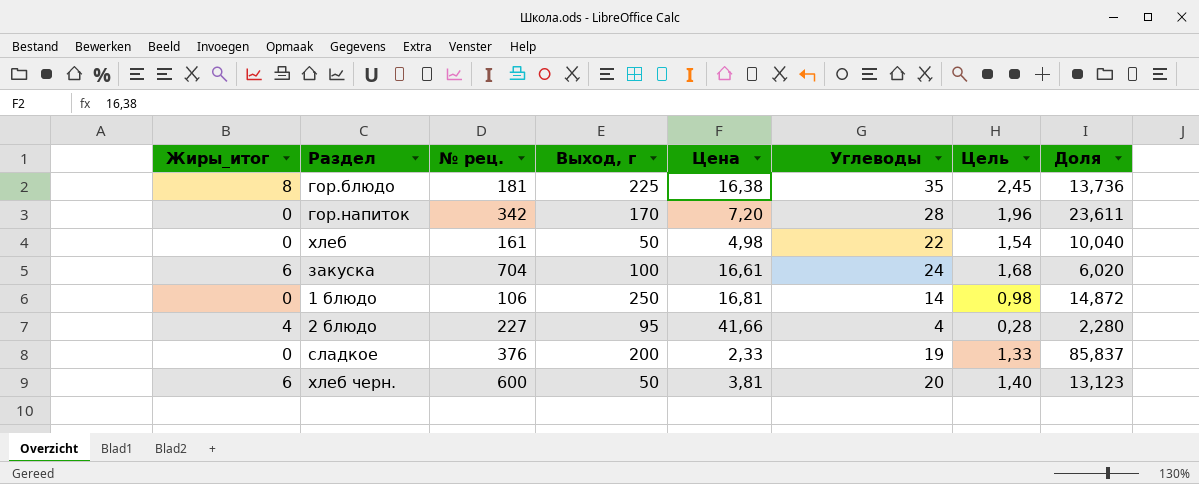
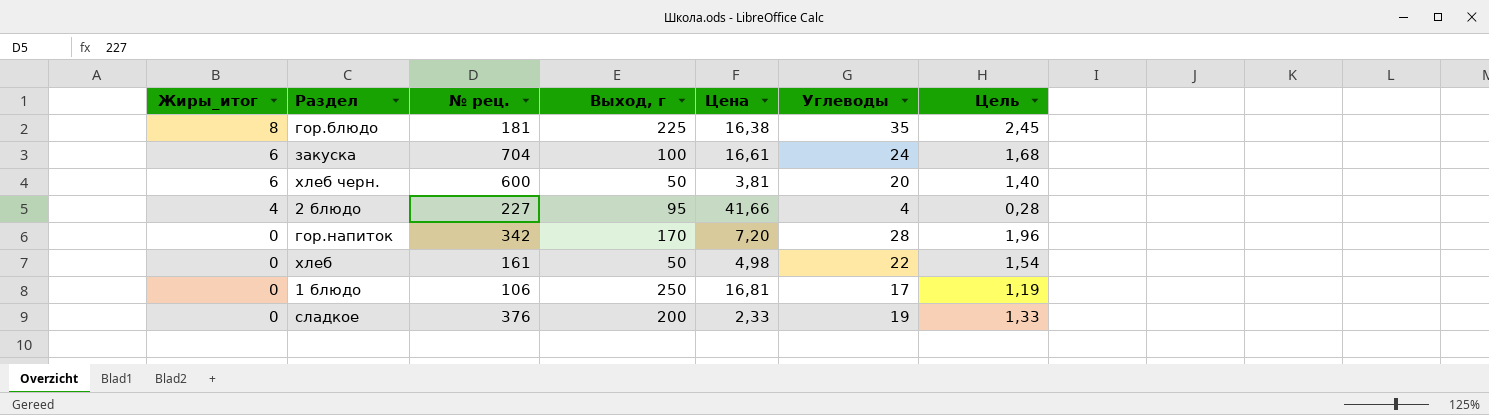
row order: none -> Жиры_итог descending
column Доля | formula: [Выход, г] / [Цена] -> none
1 блюдо | Углеводы: 14 -> 17
1 блюдо | Цель: 0,98 -> 1,19

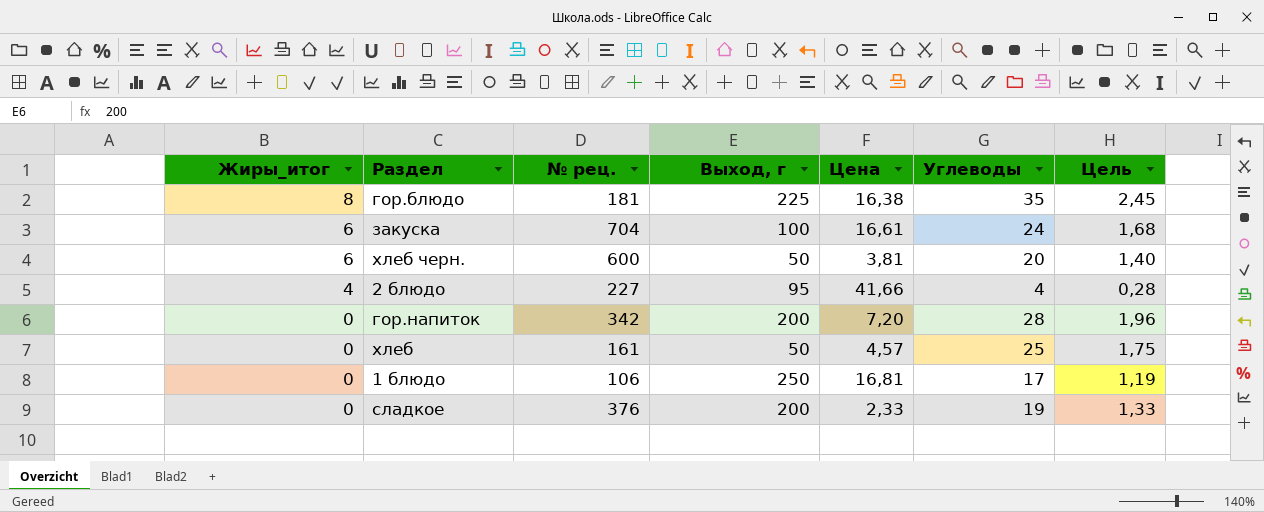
гор.напиток | Выход, г: 170 -> 200
хлеб | Цена: 4,98 -> 4,57
хлеб | Углеводы: 22 -> 25
хлеб | Цель: 1,54 -> 1,75

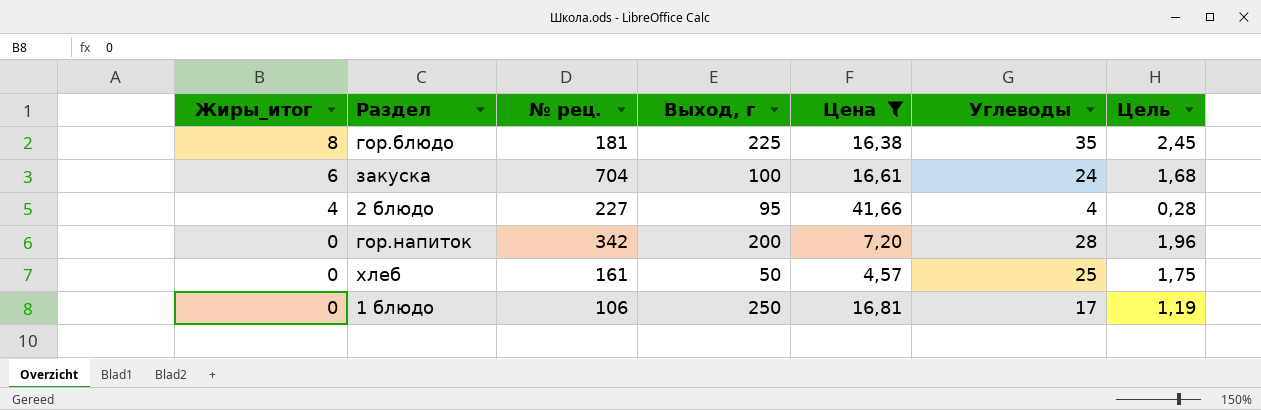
filter: none -> Цена >= 4,57

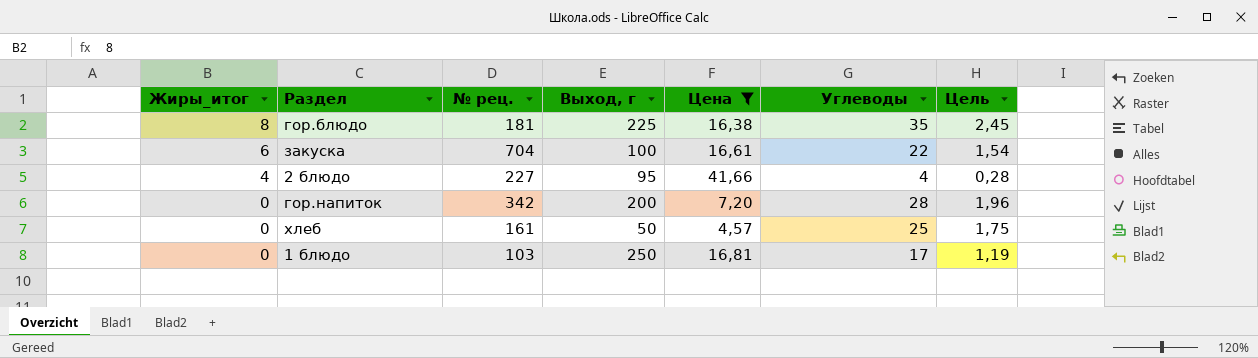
закуска | Углеводы: 24 -> 22
закуска | Цель: 1,68 -> 1,54
1 блюдо | № рец.: 106 -> 103

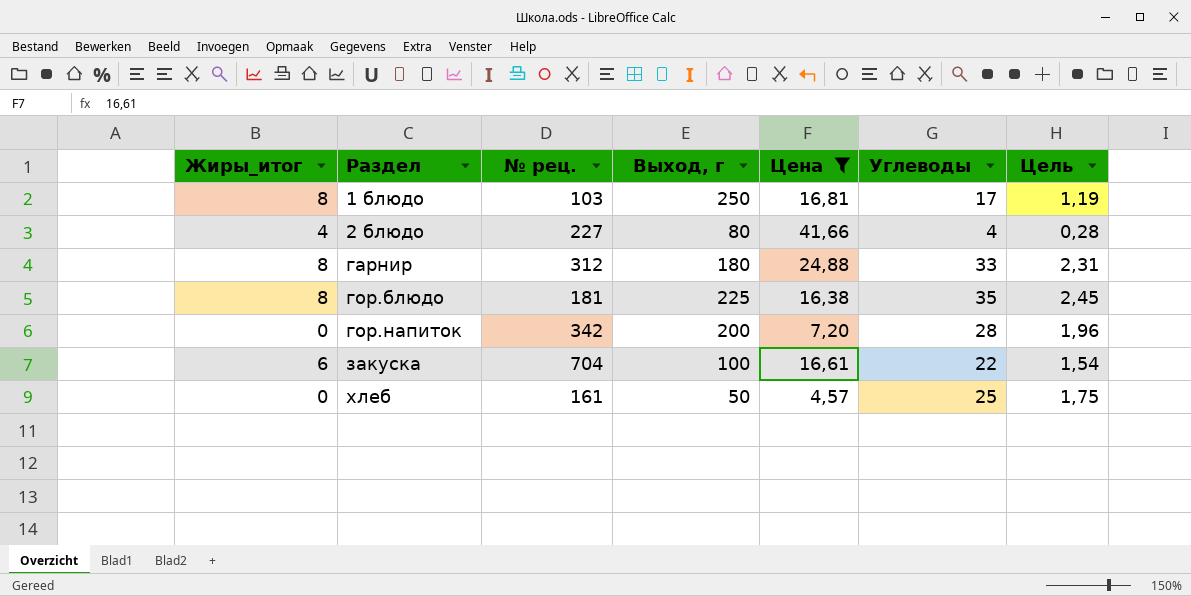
row order: Жиры_итог descending -> Раздел ascending
1 блюдо | Жиры_итог: 0 -> 8
2 блюдо | Выход, г: 95 -> 80
row гарнир: none -> 8 | 312 | 180 | 24,88 | 33 | 2,31

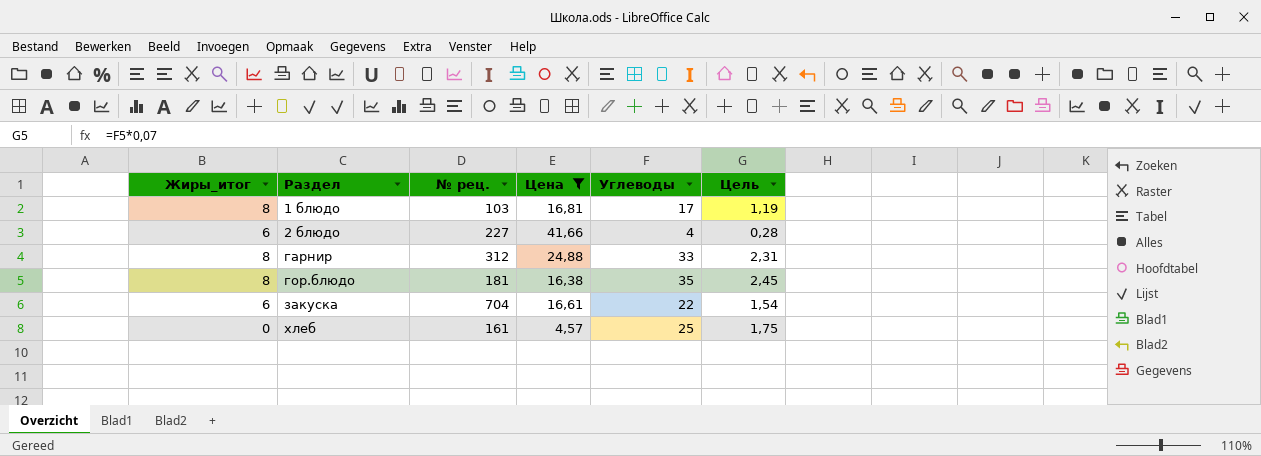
column Выход, г | position: 4 -> none
row гор.напиток: 0 | 342 | 200 | 7,20 | 28 | 1,96 -> none
2 блюдо | Жиры_итог: 4 -> 6

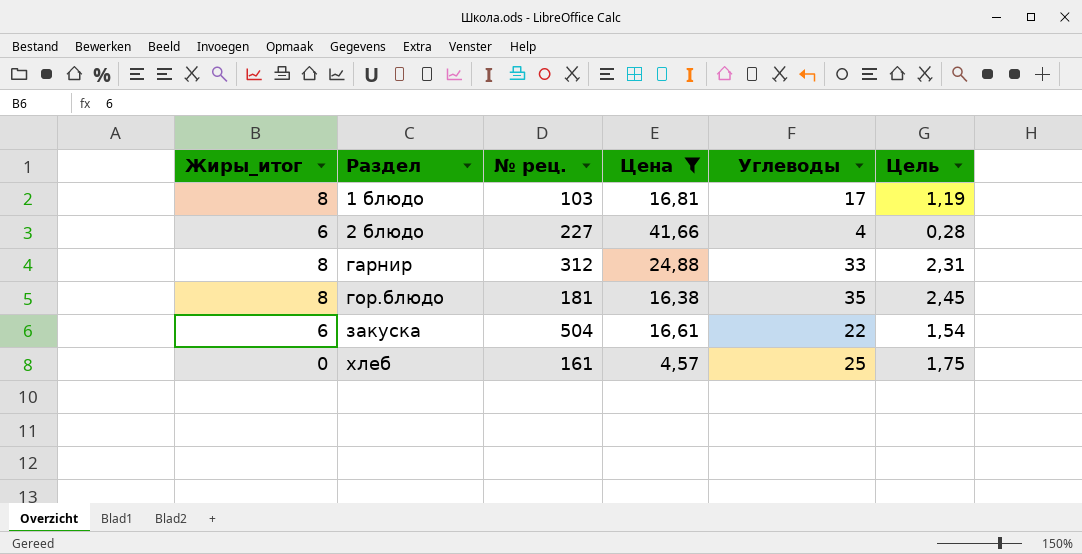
закуска | № рец.: 704 -> 504

